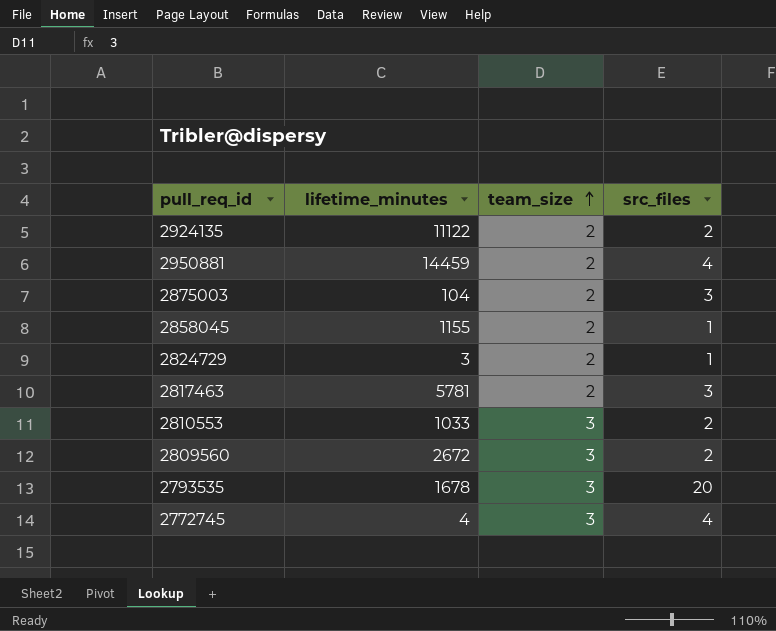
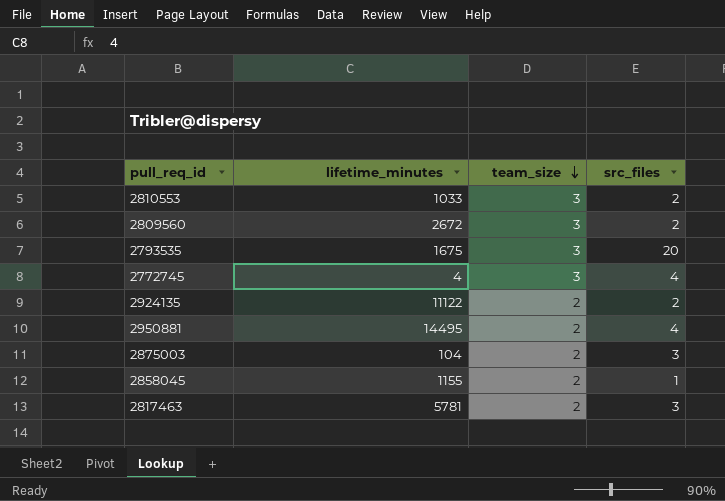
row order: team_size ascending -> team_size descending
row 2824729: 3 | 2 | 1 -> none
2793535 | lifetime_minutes: 1678 -> 1675
2950881 | lifetime_minutes: 14459 -> 14495

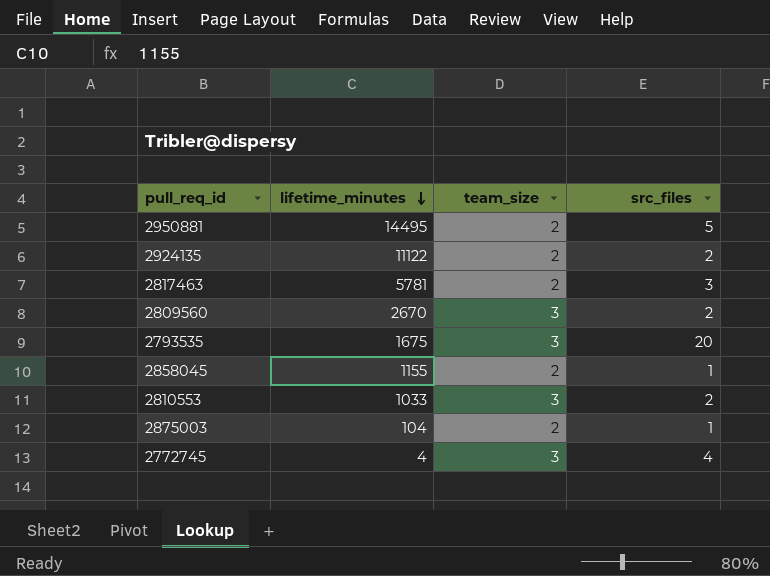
row order: team_size descending -> lifetime_minutes descending
2950881 | src_files: 4 -> 5
2809560 | lifetime_minutes: 2672 -> 2670
2875003 | src_files: 3 -> 1

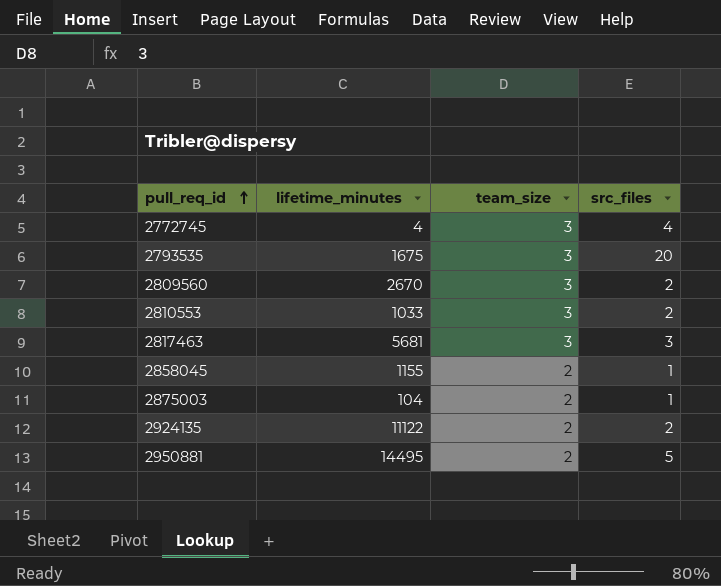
row order: lifetime_minutes descending -> pull_req_id ascending
2817463 | lifetime_minutes: 5781 -> 5681
2817463 | team_size: 2 -> 3

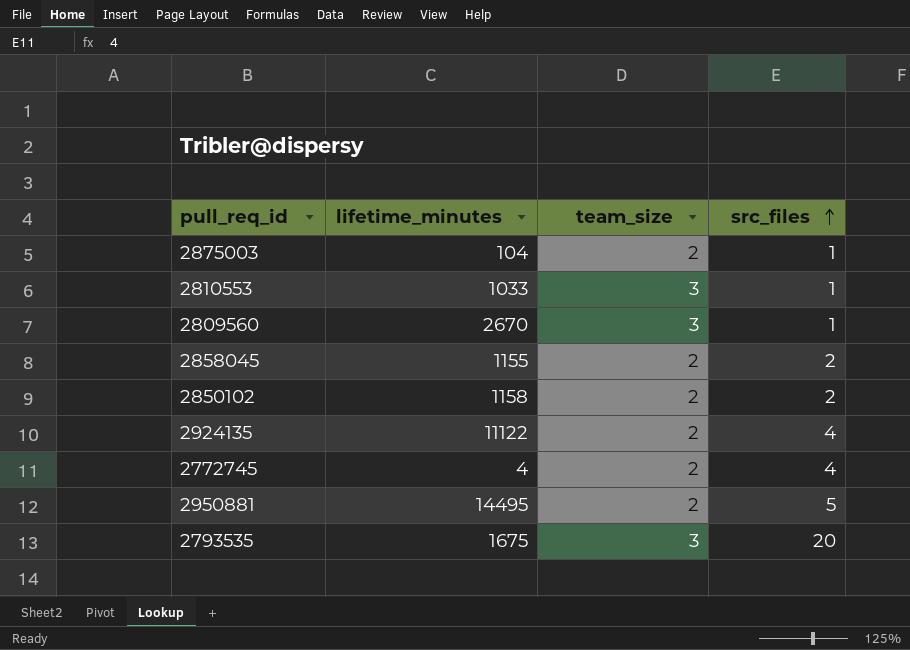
row order: pull_req_id ascending -> src_files ascending
row 2817463: 5681 | 3 | 3 -> none
2810553 | src_files: 2 -> 1
2809560 | src_files: 2 -> 1
2858045 | src_files: 1 -> 2
row 2850102: none -> 1158 | 2 | 2
2924135 | src_files: 2 -> 4
2772745 | team_size: 3 -> 2

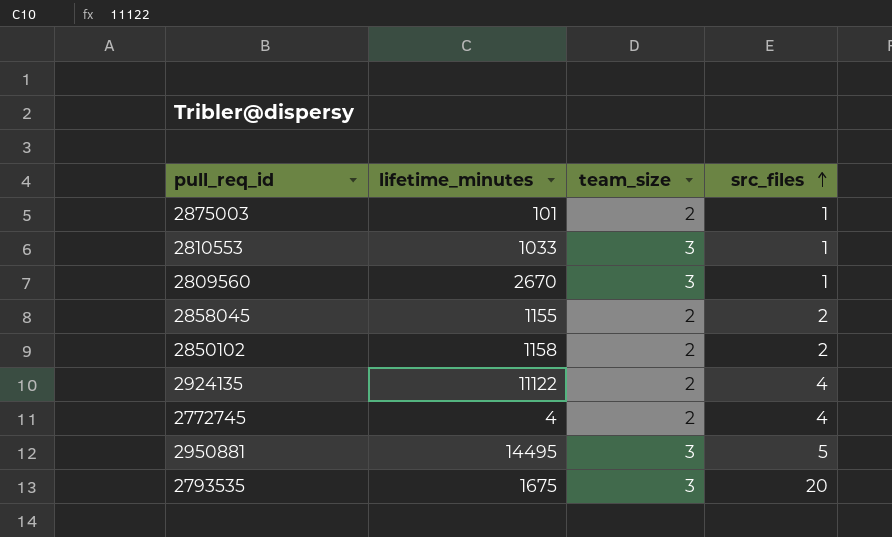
2875003 | lifetime_minutes: 104 -> 101
2950881 | team_size: 2 -> 3

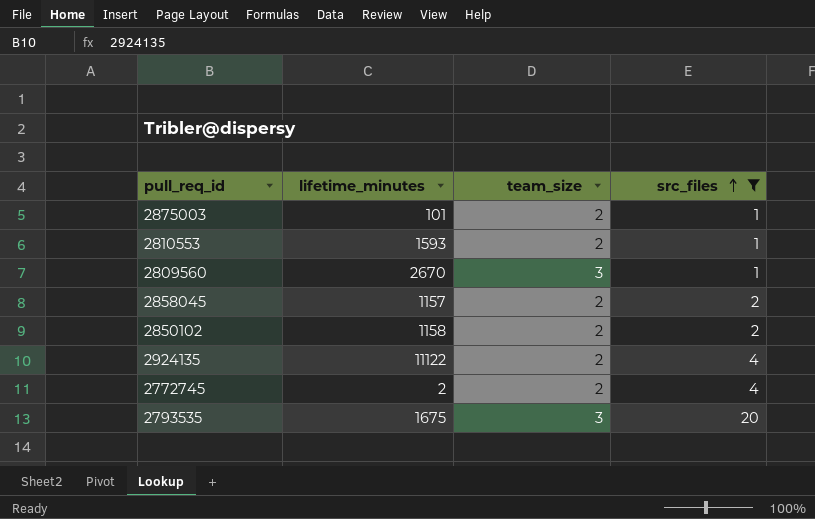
filter: none -> src_files != 5
2810553 | lifetime_minutes: 1033 -> 1593
2810553 | team_size: 3 -> 2
2858045 | lifetime_minutes: 1155 -> 1157
2772745 | lifetime_minutes: 4 -> 2

